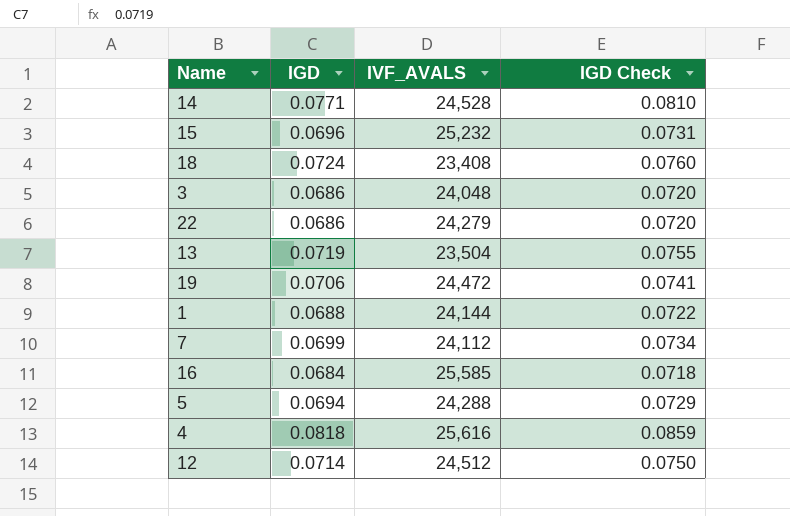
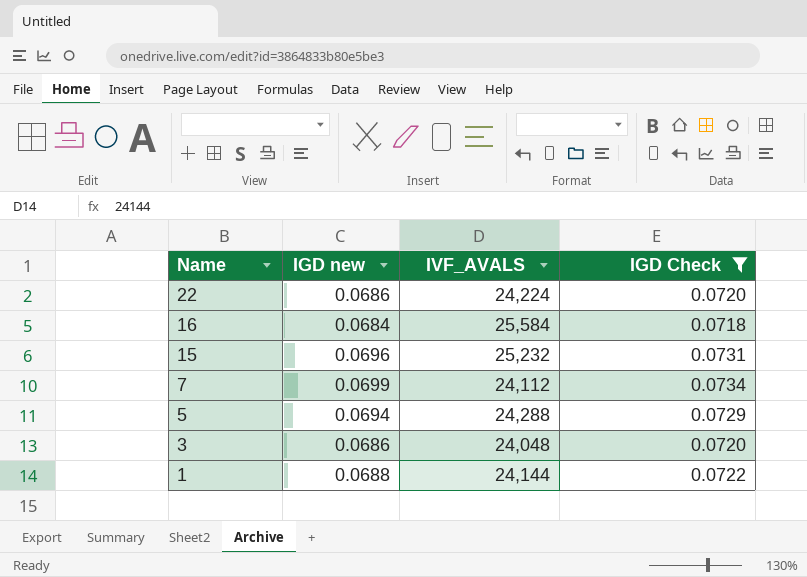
filter: none -> IGD Check <= 0.0734
row order: none -> Name descending
column name: IGD -> IGD new
22 | IVF_AVALS: 24,279 -> 24,224
16 | IVF_AVALS: 25,585 -> 25,584

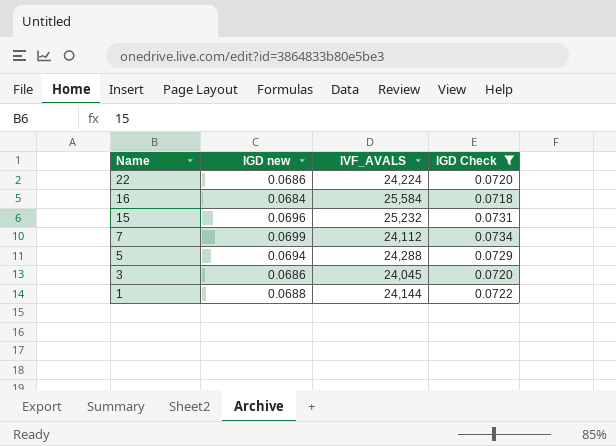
3 | IVF_AVALS: 24,048 -> 24,045

